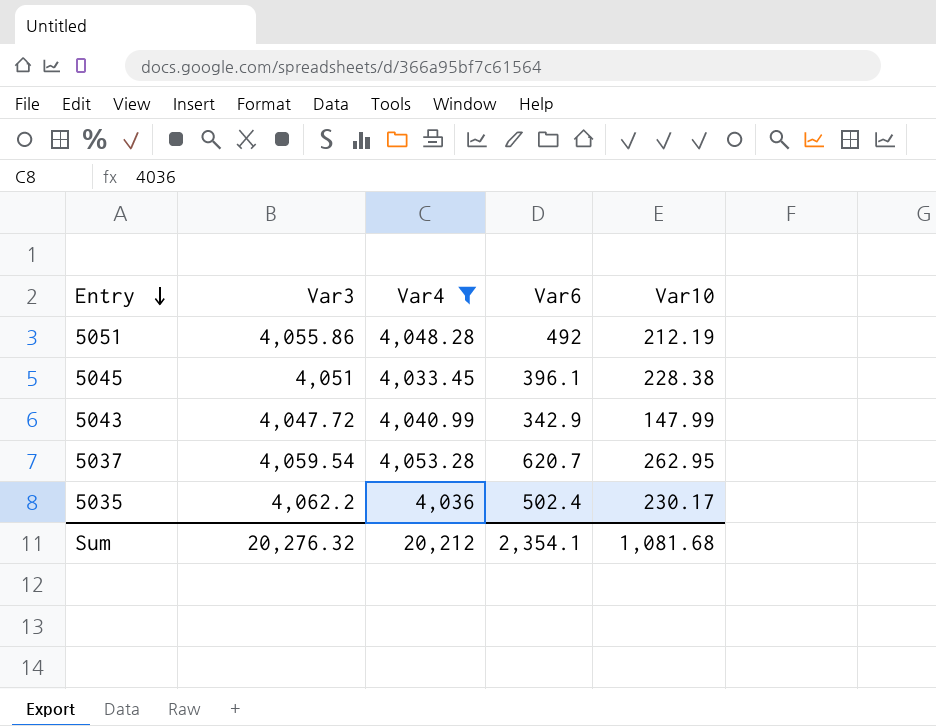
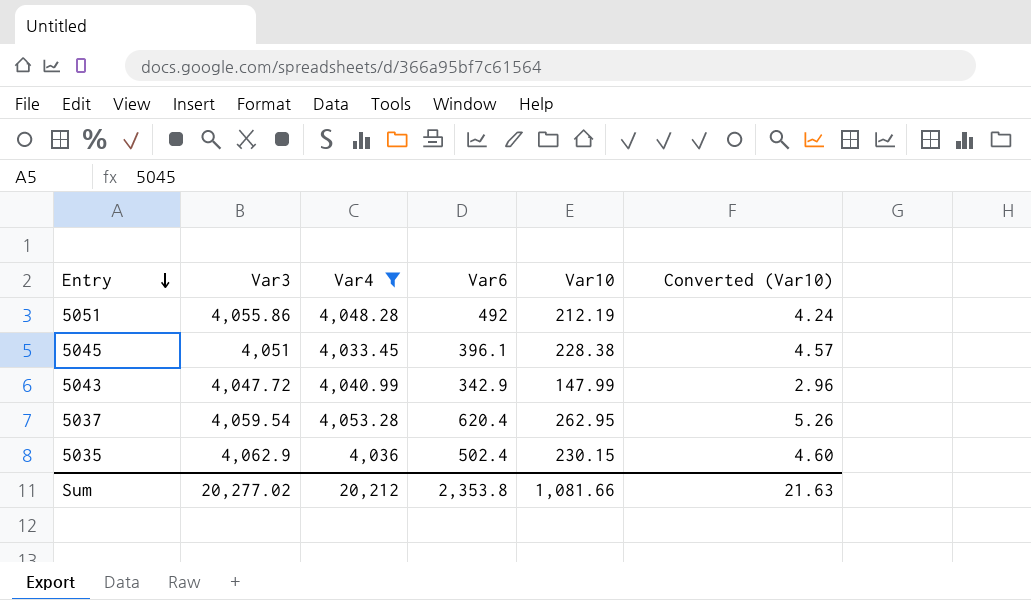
column Converted (Var10) | formula: none -> [Var10] * 0.02
5037 | Var6: 620.7 -> 620.4
5035 | Var3: 4,062.2 -> 4,062.9
5035 | Var10: 230.17 -> 230.15
Sum | Var3: 20,276.32 -> 20,277.02
Sum | Var6: 2,354.1 -> 2,353.8
Sum | Var10: 1,081.68 -> 1,081.66

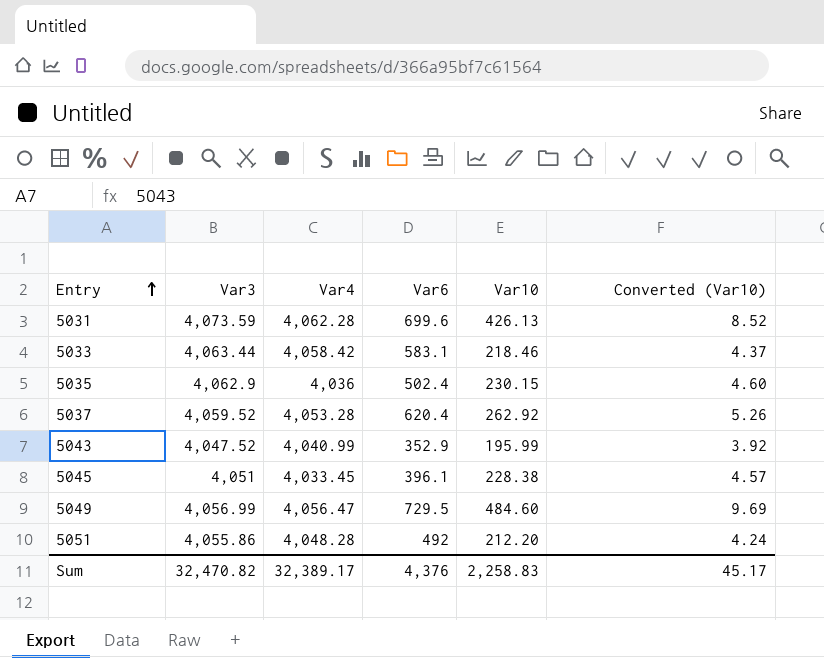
filter: Var4 <= 4,053.28 -> none
row order: Entry descending -> Entry ascending
5037 | Var3: 4,059.54 -> 4,059.52
5037 | Var10: 262.95 -> 262.92
5043 | Var3: 4,047.72 -> 4,047.52
5043 | Var6: 342.9 -> 352.9
5043 | Var10: 147.99 -> 195.99
5043 | Converted (Var10): 2.96 -> 3.92
5051 | Var10: 212.19 -> 212.20
Sum | Var3: 20,277.02 -> 32,470.82
Sum | Var4: 20,212 -> 32,389.17
Sum | Var6: 2,353.8 -> 4,376
Sum | Var10: 1,081.66 -> 2,258.83
Sum | Converted (Var10): 21.63 -> 45.17

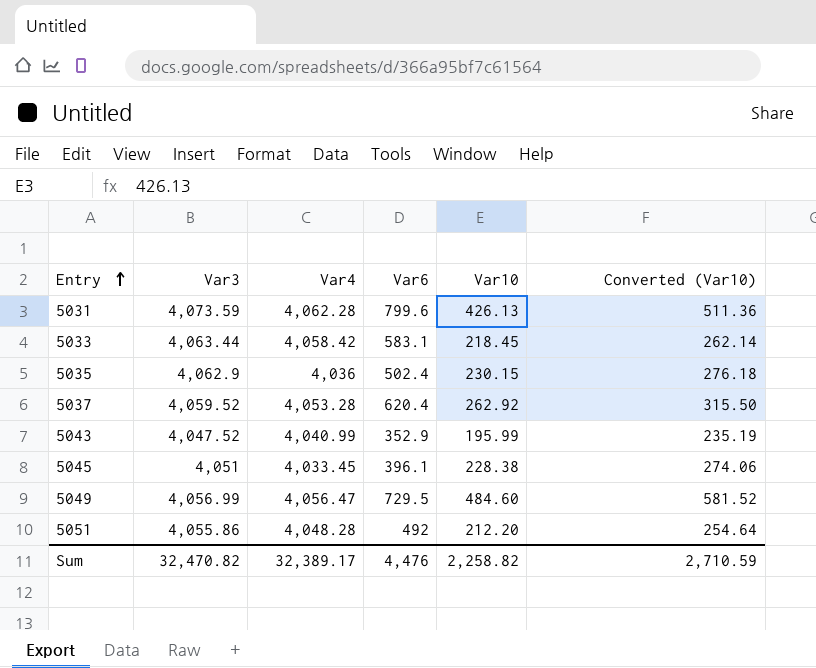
column Converted (Var10) | formula: [Var10] * 0.02 -> [Var10] * 1.2
5031 | Var6: 699.6 -> 799.6
5033 | Var10: 218.46 -> 218.45
Sum | Var6: 4,376 -> 4,476
Sum | Var10: 2,258.83 -> 2,258.82
Sum | Converted (Var10): 45.17 -> 2,710.59

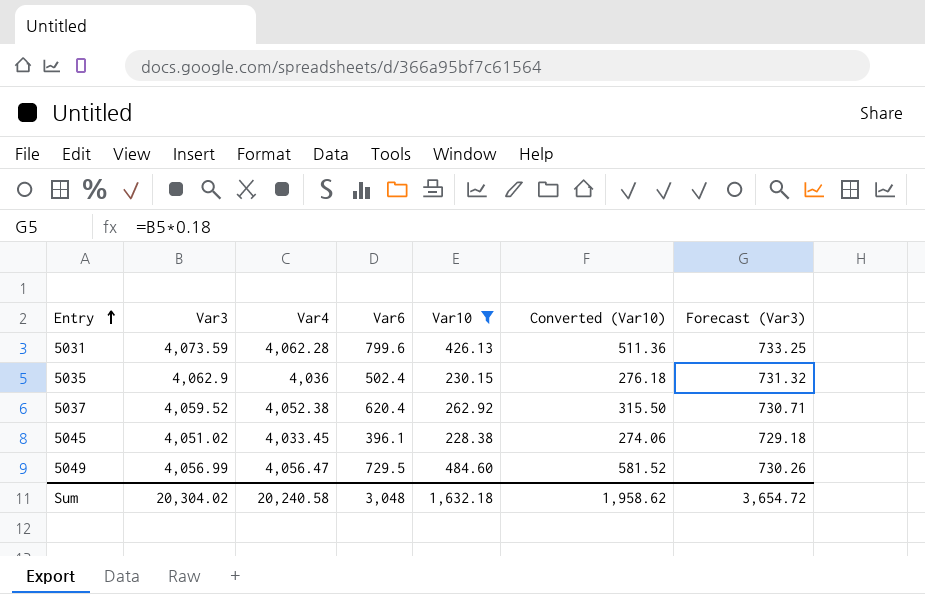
filter: none -> Var10 >= 228.38
column Forecast (Var3) | formula: none -> [Var3] * 0.18
5037 | Var4: 4,053.28 -> 4,052.38
5045 | Var3: 4,051 -> 4,051.02
Sum | Var3: 32,470.82 -> 20,304.02
Sum | Var4: 32,389.17 -> 20,240.58
Sum | Var6: 4,476 -> 3,048
Sum | Var10: 2,258.82 -> 1,632.18
Sum | Converted (Var10): 2,710.59 -> 1,958.62

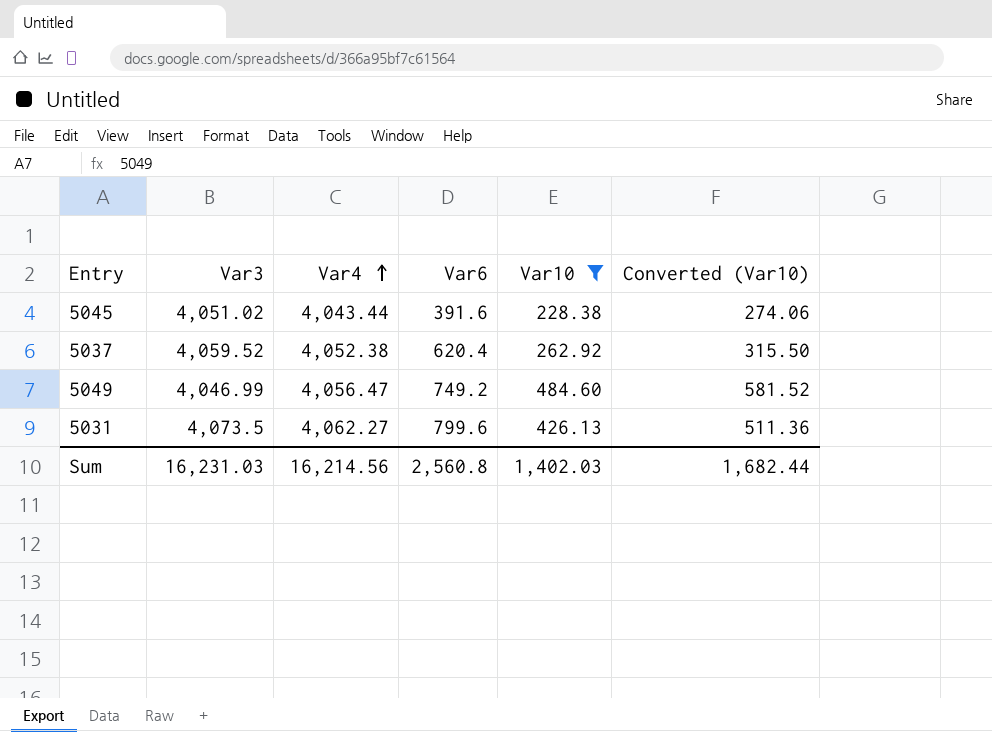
row order: Entry ascending -> Var4 ascending
column Forecast (Var3) | formula: [Var3] * 0.18 -> none
row 5035: 4,062.9 | 4,036 | 502.4 | 230.15 | 276.18 | 731.32 -> none
5045 | Var4: 4,033.45 -> 4,043.44
5045 | Var6: 396.1 -> 391.6
5049 | Var3: 4,056.99 -> 4,046.99
5049 | Var6: 729.5 -> 749.2
5031 | Var3: 4,073.59 -> 4,073.5
5031 | Var4: 4,062.28 -> 4,062.27
Sum | Var3: 20,304.02 -> 16,231.03
Sum | Var4: 20,240.58 -> 16,214.56
Sum | Var6: 3,048 -> 2,560.8
Sum | Var10: 1,632.18 -> 1,402.03
Sum | Converted (Var10): 1,958.62 -> 1,682.44

